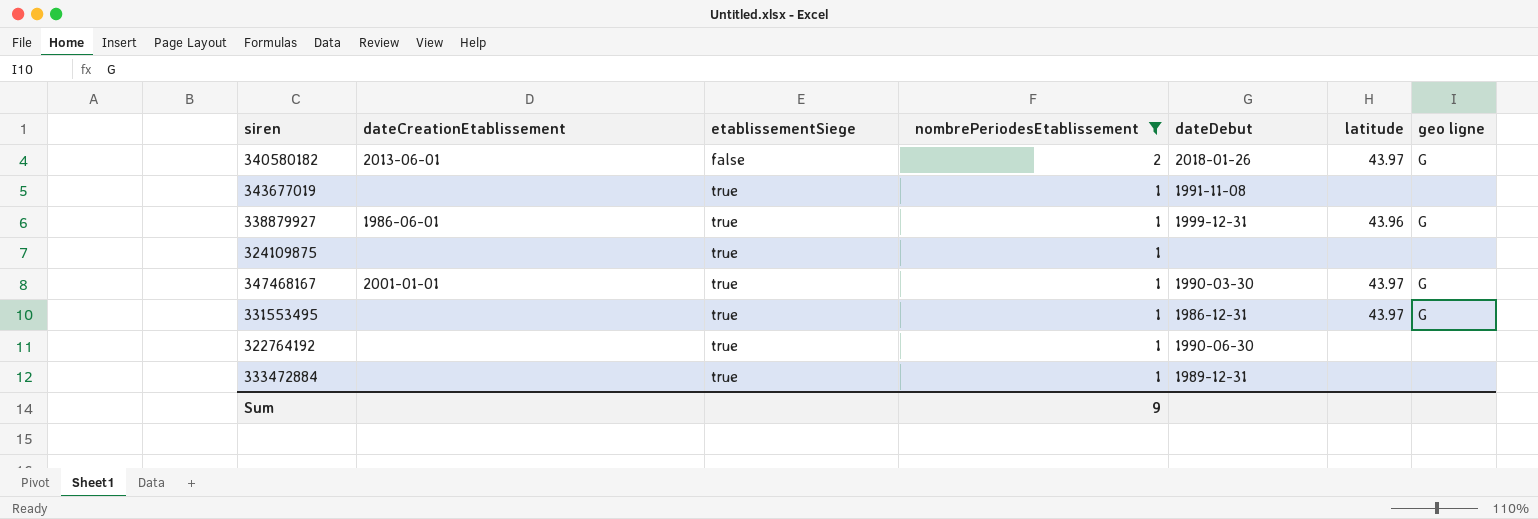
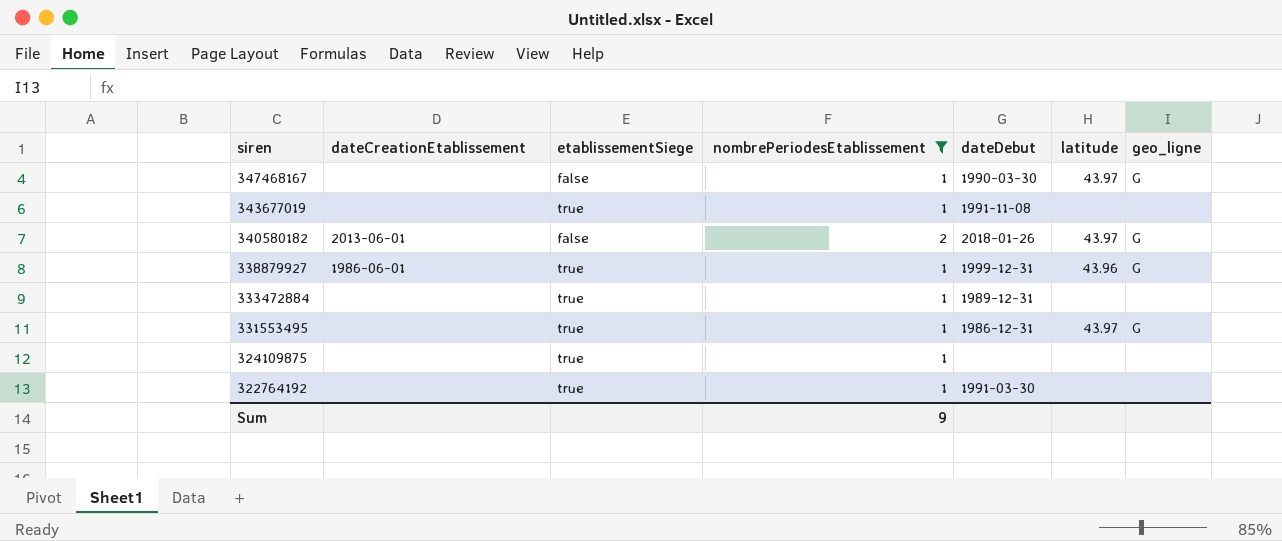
row order: etablissementSiege ascending -> siren descending
column name: geo ligne -> geo_ligne
347468167 | dateCreationEtablissement: 2001-01-01 -> none
347468167 | etablissementSiege: true -> false
322764192 | dateDebut: 1990-06-30 -> 1991-03-30

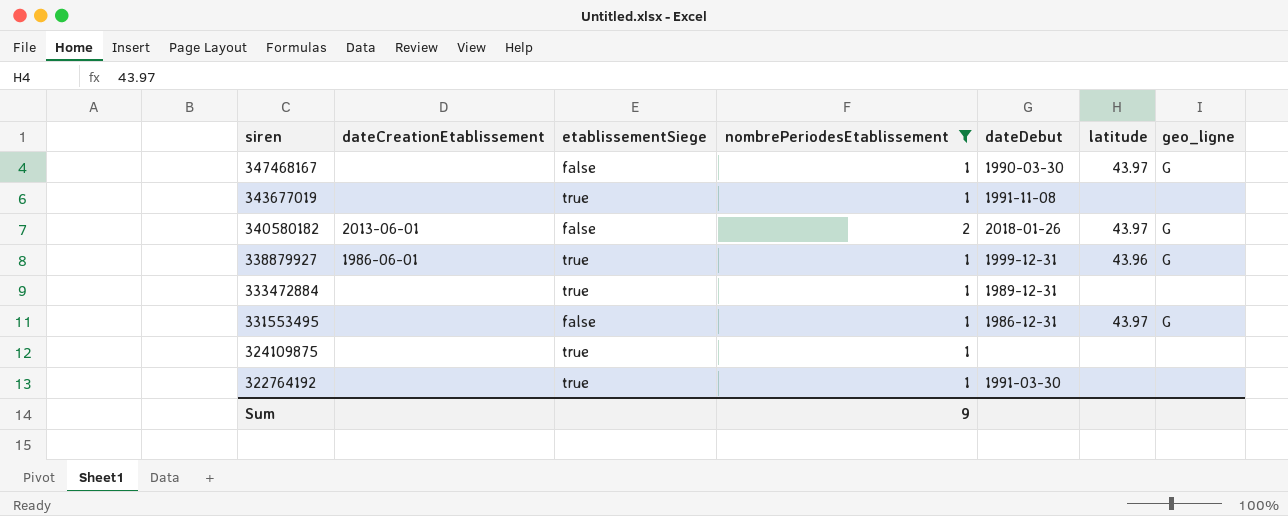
331553495 | etablissementSiege: true -> false

